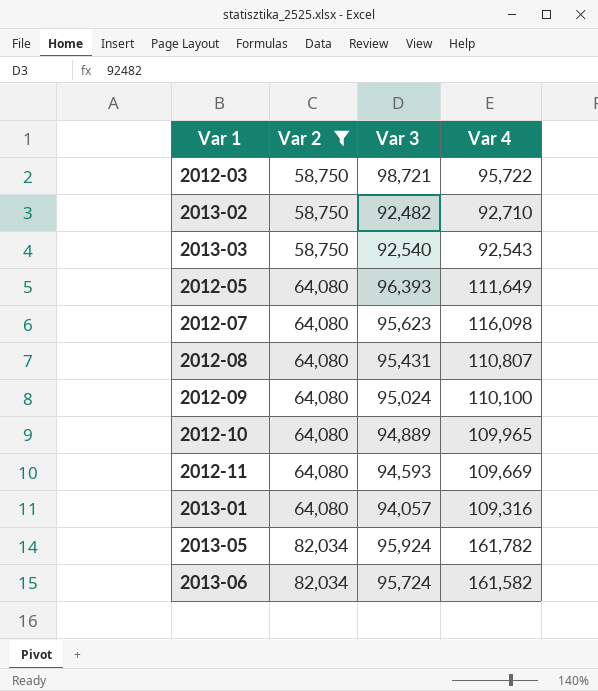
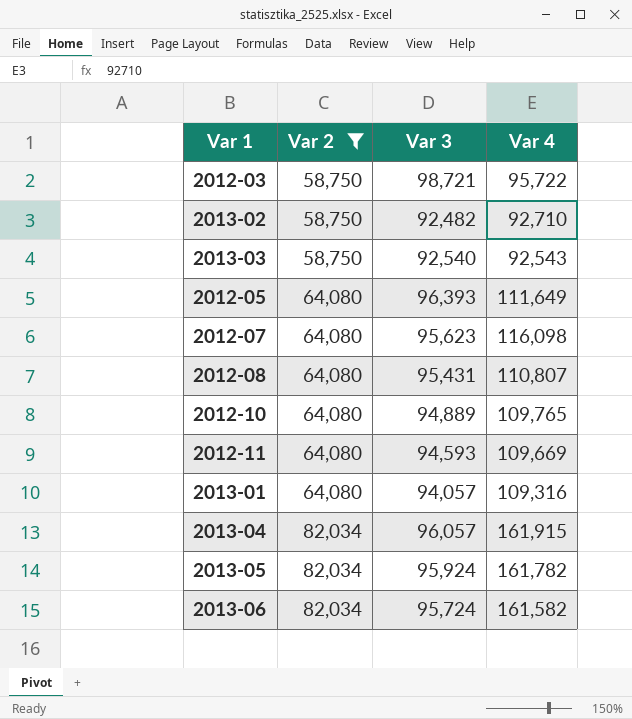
row 2012-09: 64,080 | 95,024 | 110,100 -> none
2012-10 | Var 4: 109,965 -> 109,765
row 2013-04: none -> 82,034 | 96,057 | 161,915

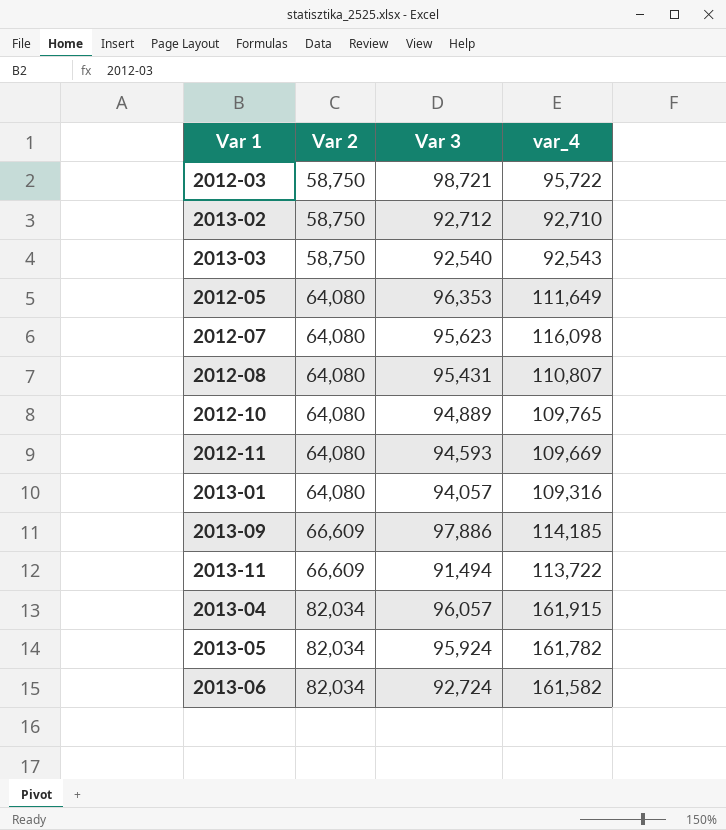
filter: Var 2 != 66,609 -> none
column name: Var 4 -> var_4
2013-02 | Var 3: 92,482 -> 92,712
2012-05 | Var 3: 96,393 -> 96,353
2013-06 | Var 3: 95,724 -> 92,724

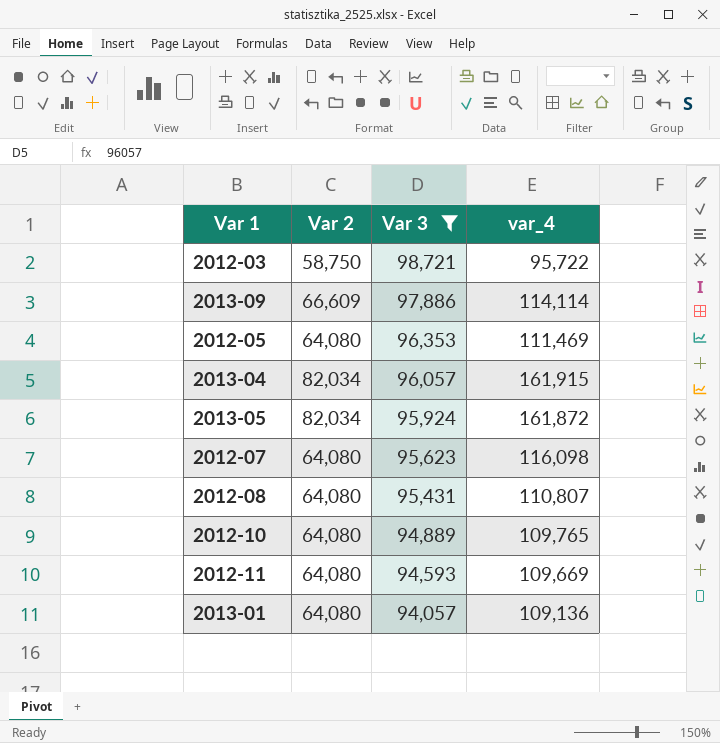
filter: none -> Var 3 >= 94,057
row order: Var 2 ascending -> Var 3 descending
2013-09 | var_4: 114,185 -> 114,114
2012-05 | var_4: 111,649 -> 111,469
2013-05 | var_4: 161,782 -> 161,872
2013-01 | var_4: 109,316 -> 109,136

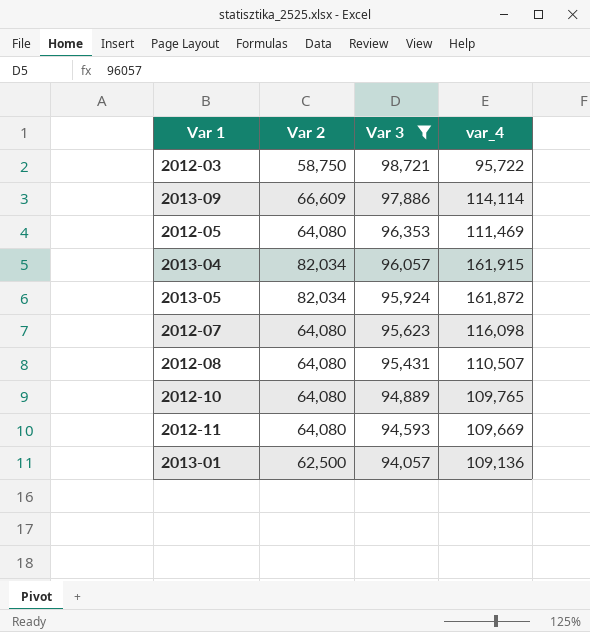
2012-08 | var_4: 110,807 -> 110,507
2013-01 | Var 2: 64,080 -> 62,500

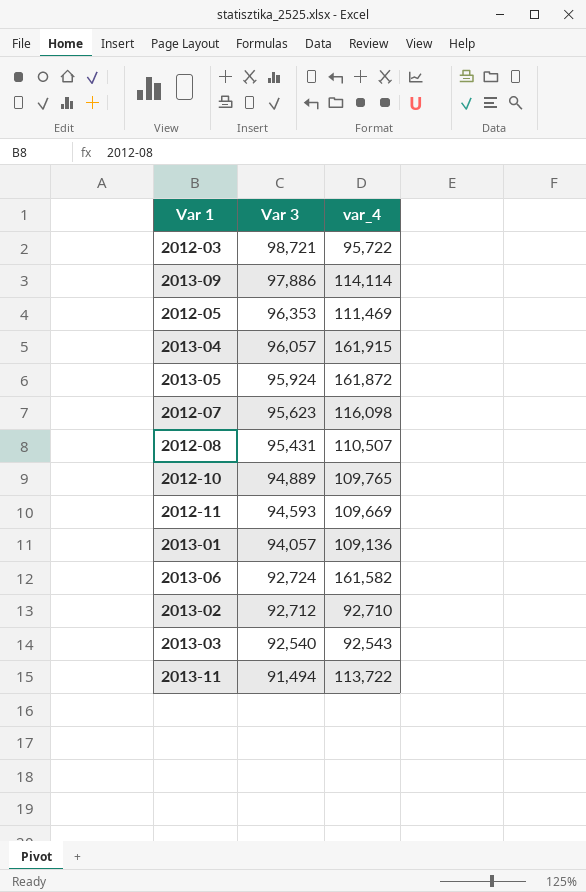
filter: Var 3 >= 94,057 -> none
column Var 2 | position: 2 -> none

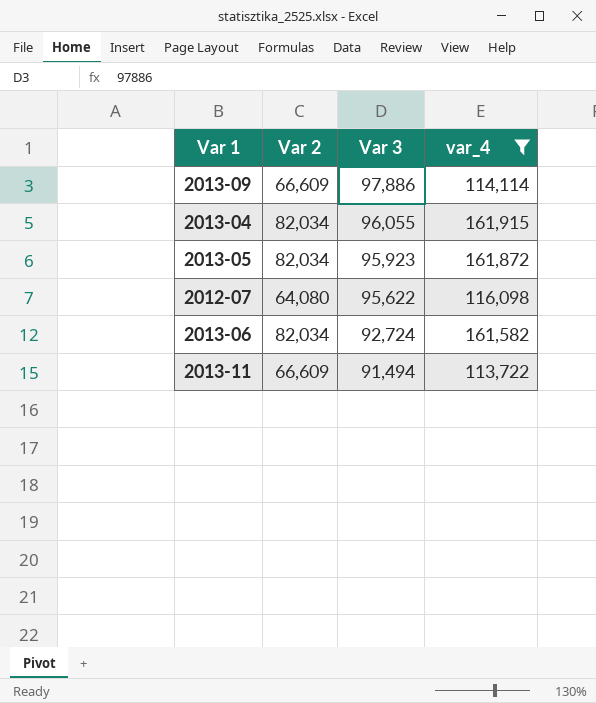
filter: none -> var_4 >= 113,722
column Var 2 | position: none -> 2
2013-04 | Var 3: 96,057 -> 96,055
2013-05 | Var 3: 95,924 -> 95,923
2012-07 | Var 3: 95,623 -> 95,622

